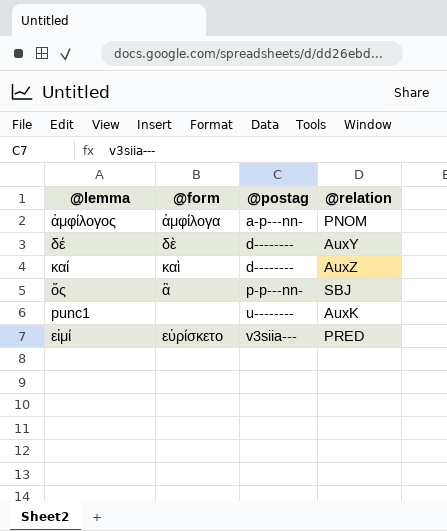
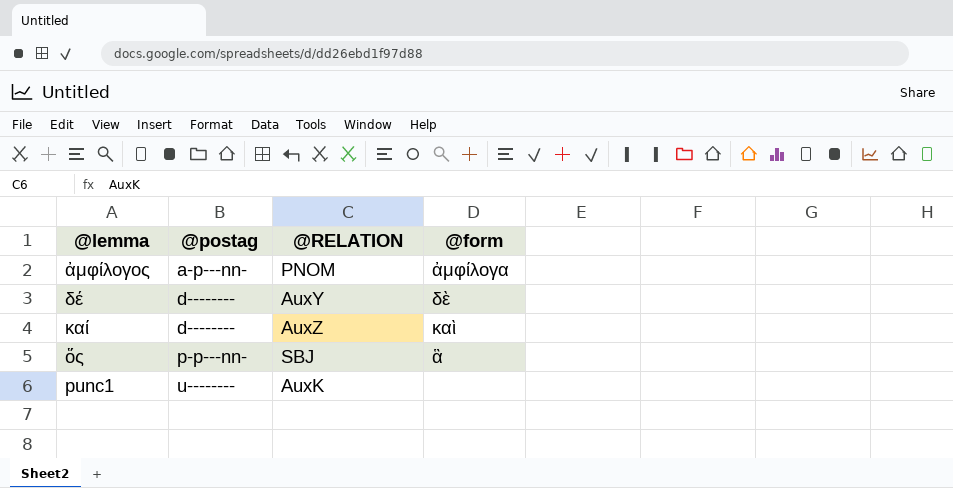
column name: @relation -> @RELATION
column @form | position: 2 -> 4
row εἰμί: εὑρίσκετο | v3siia--- | PRED -> none

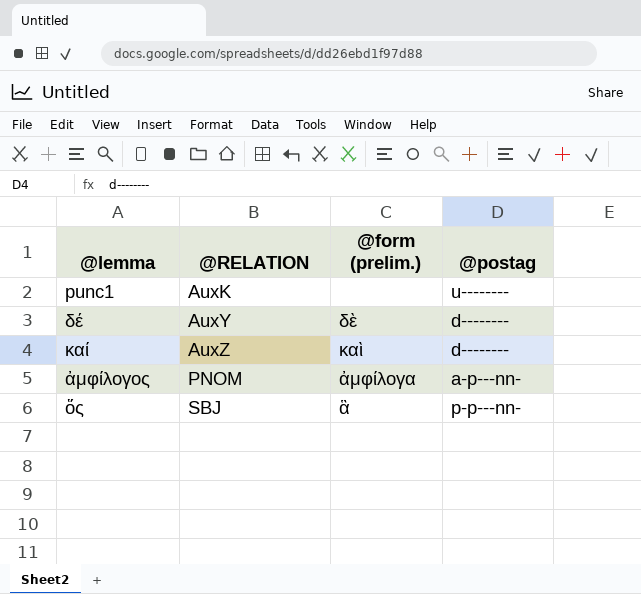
row order: @postag ascending -> @RELATION ascending
column name: @form -> @form (prelim.)
column @postag | position: 2 -> 4

